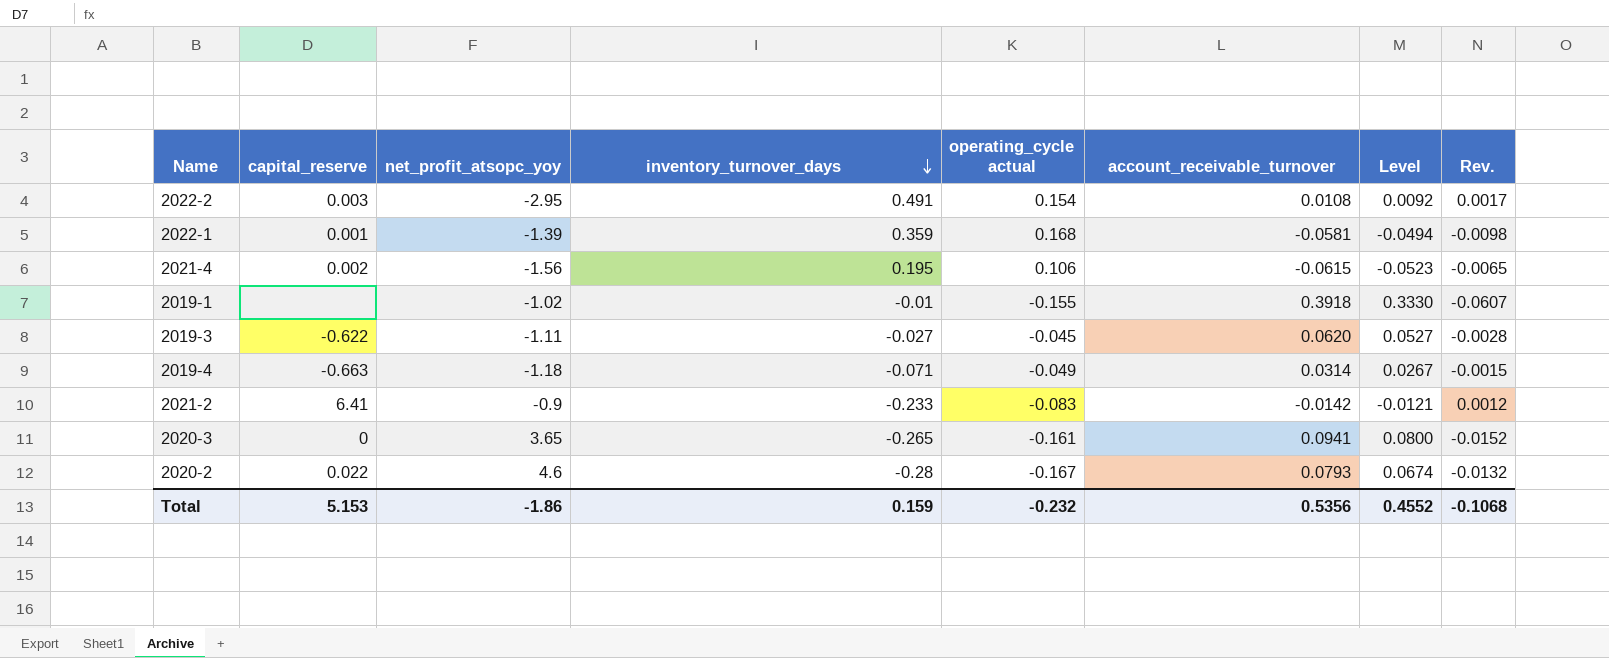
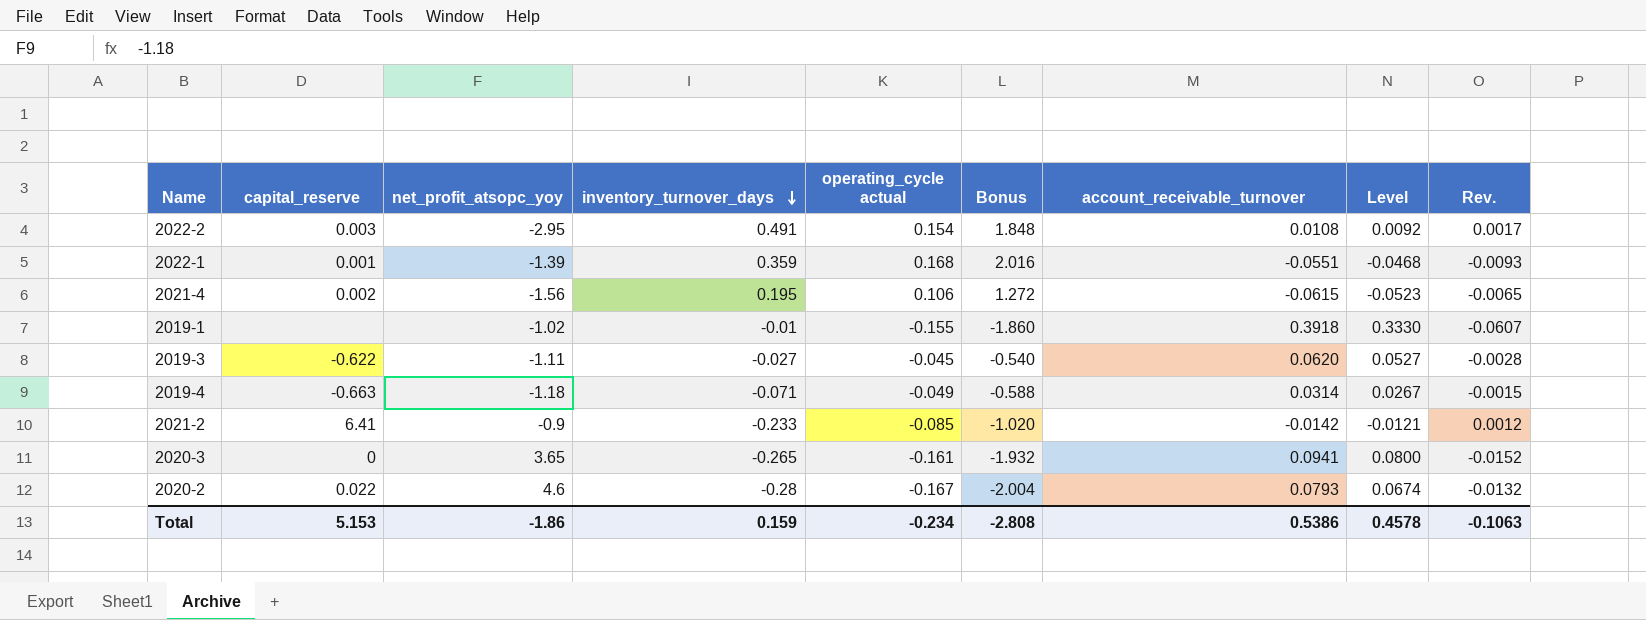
column Bonus | formula: none -> [operating_cycle actual] * 12
2022-1 | account_receivable_turnover: -0.0581 -> -0.0551
2022-1 | Level: -0.0494 -> -0.0468
2022-1 | Rev.: -0.0098 -> -0.0093
2021-2 | operating_cycle actual: -0.083 -> -0.085
Total | operating_cycle actual: -0.232 -> -0.234
Total | account_receivable_turnover: 0.5356 -> 0.5386
Total | Level: 0.4552 -> 0.4578
Total | Rev.: -0.1068 -> -0.1063

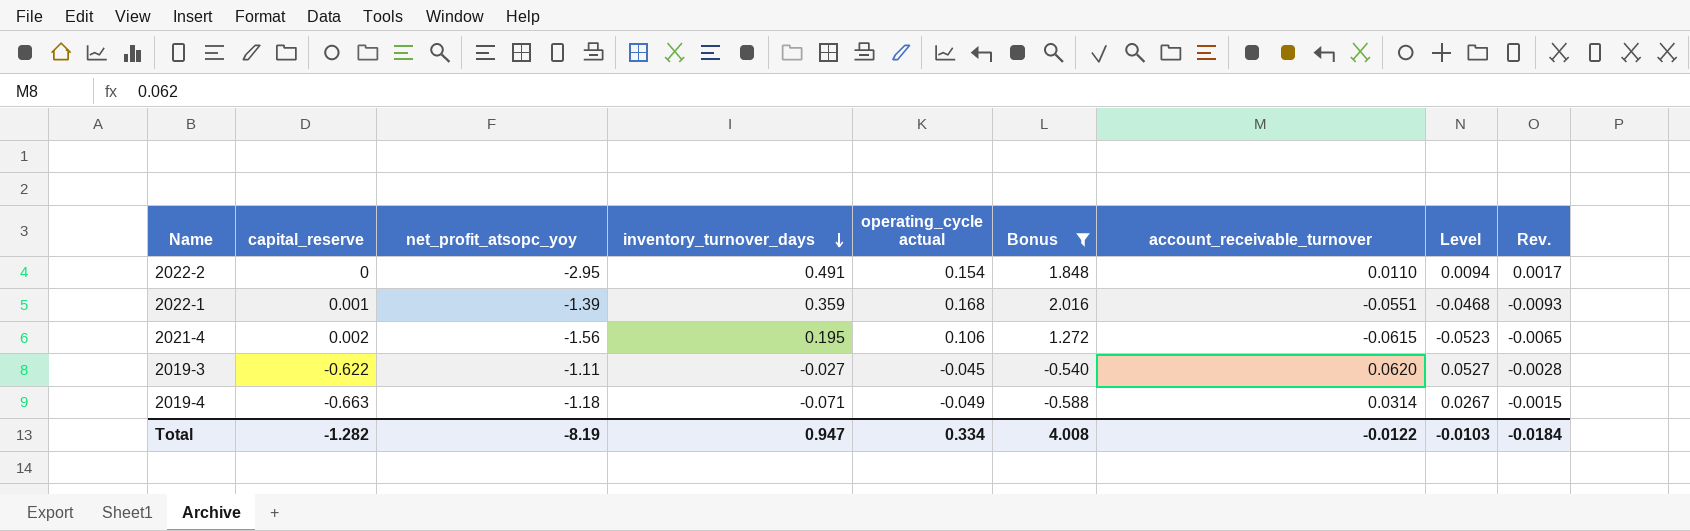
filter: none -> Bonus >= -0.588
2022-2 | capital_reserve: 0.003 -> 0
2022-2 | account_receivable_turnover: 0.0108 -> 0.0110
2022-2 | Level: 0.0092 -> 0.0094
Total | capital_reserve: 5.153 -> -1.282
Total | net_profit_atsopc_yoy: -1.86 -> -8.19
Total | inventory_turnover_days: 0.159 -> 0.947
Total | operating_cycle actual: -0.234 -> 0.334
Total | Bonus: -2.808 -> 4.008
Total | account_receivable_turnover: 0.5386 -> -0.0122
Total | Level: 0.4578 -> -0.0103
Total | Rev.: -0.1063 -> -0.0184

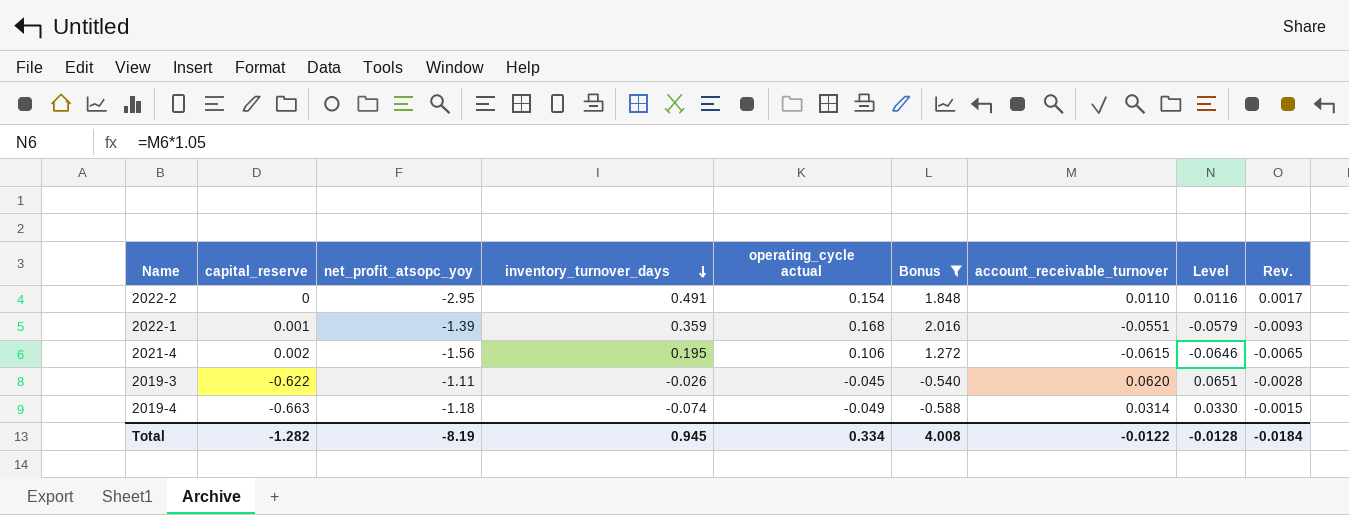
column Level | formula: [account_receivable_turnover] * 0.85 -> [account_receivable_turnover] * 1.05
2019-3 | inventory_turnover_days: -0.027 -> -0.026
2019-4 | inventory_turnover_days: -0.071 -> -0.074
Total | inventory_turnover_days: 0.947 -> 0.945
Total | Level: -0.0103 -> -0.0128

